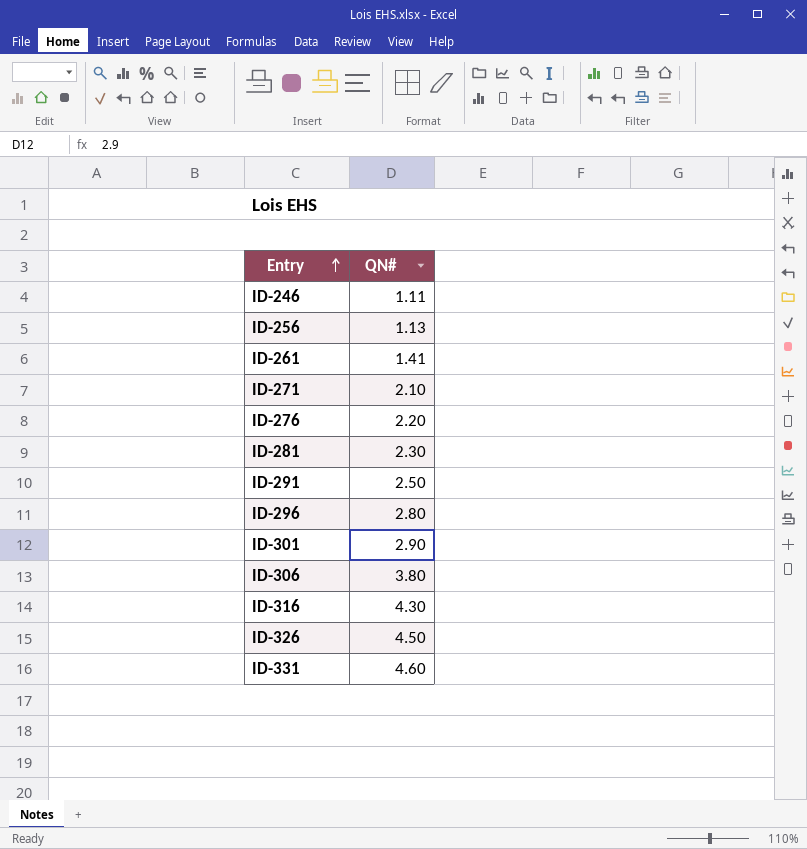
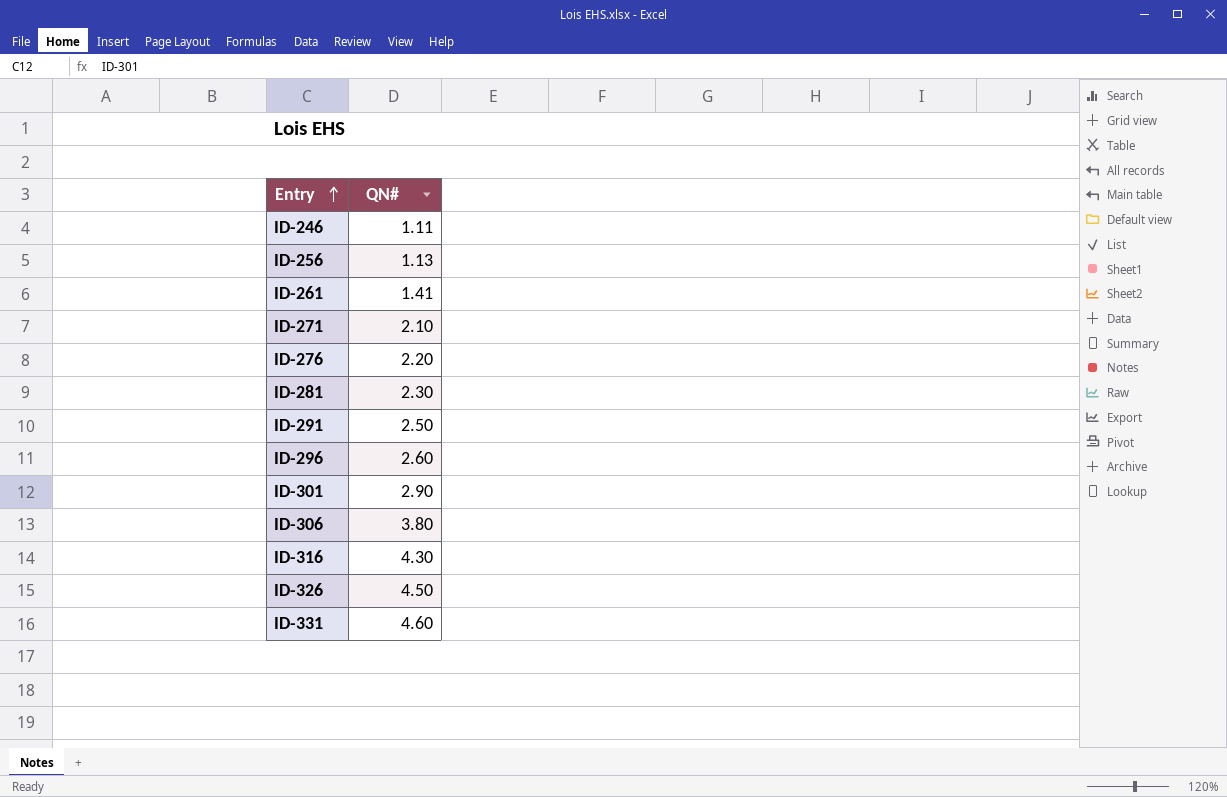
ID-296 | QN#: 2.80 -> 2.60

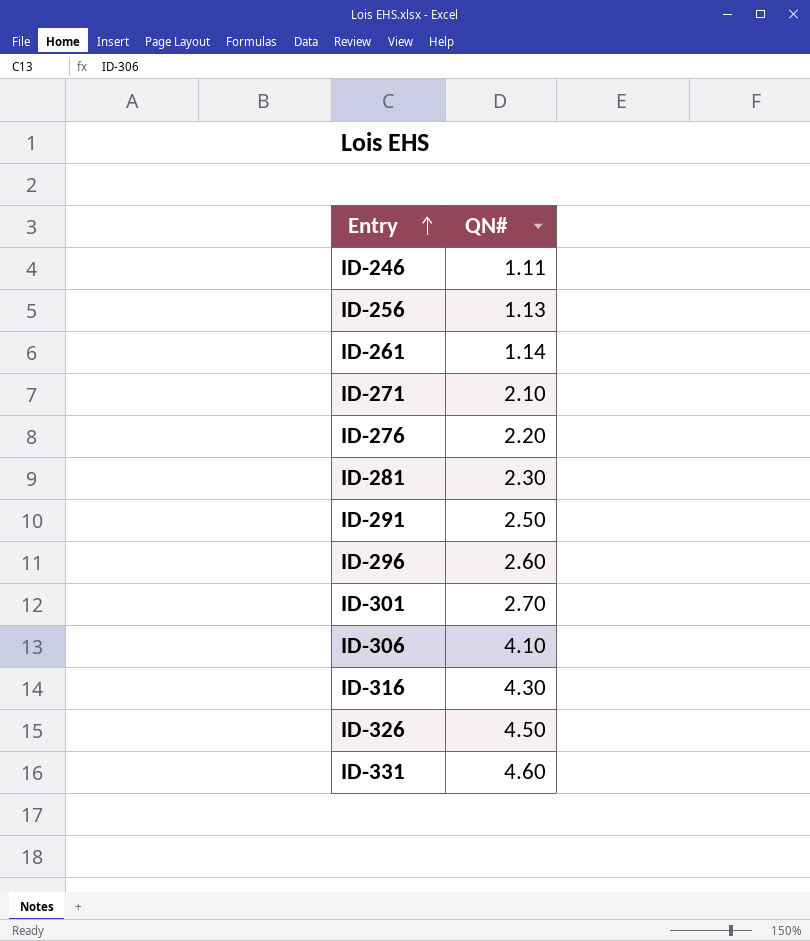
ID-261 | QN#: 1.41 -> 1.14
ID-301 | QN#: 2.90 -> 2.70
ID-306 | QN#: 3.80 -> 4.10

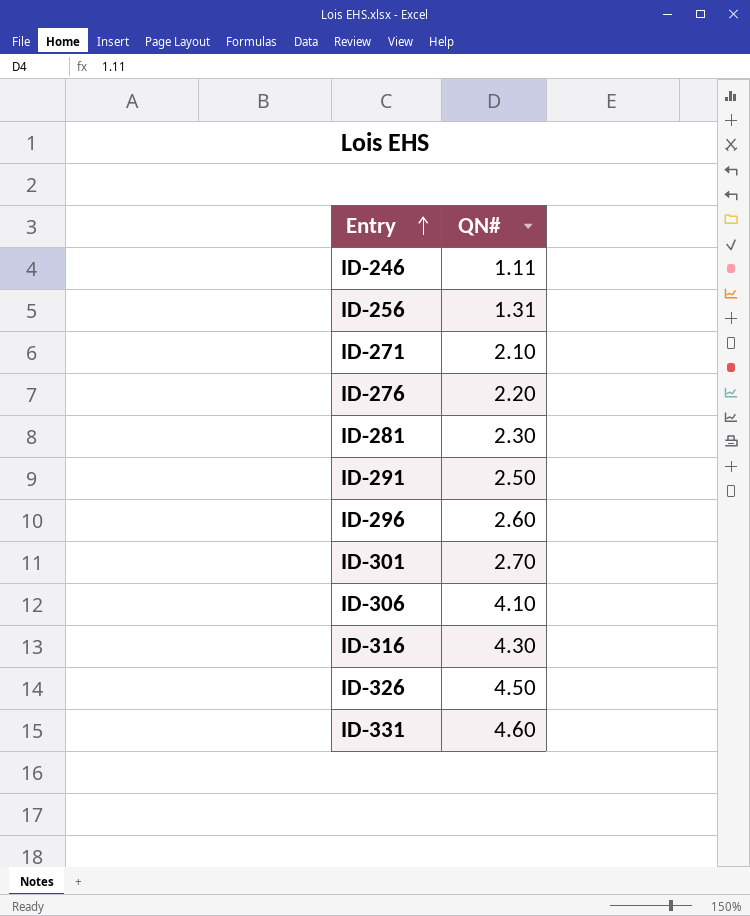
row ID-261: 1.14 -> none
ID-256 | QN#: 1.13 -> 1.31

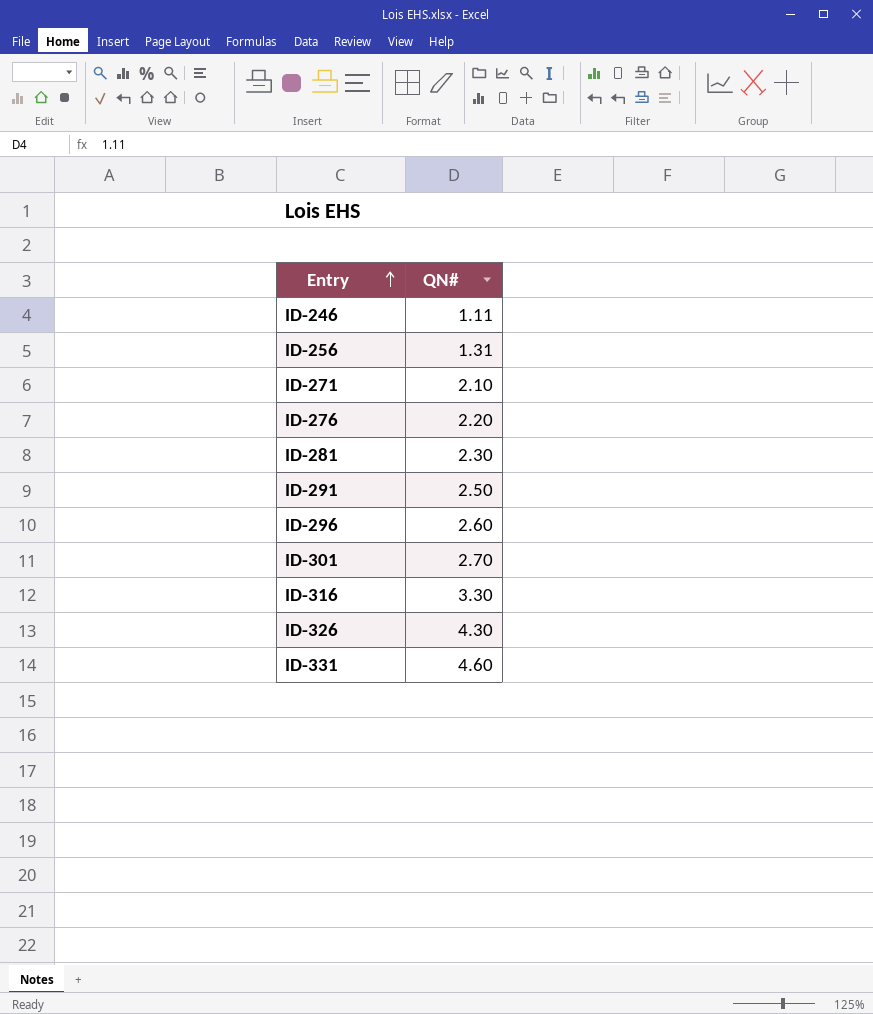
row ID-306: 4.10 -> none
ID-316 | QN#: 4.30 -> 3.30
ID-326 | QN#: 4.50 -> 4.30

